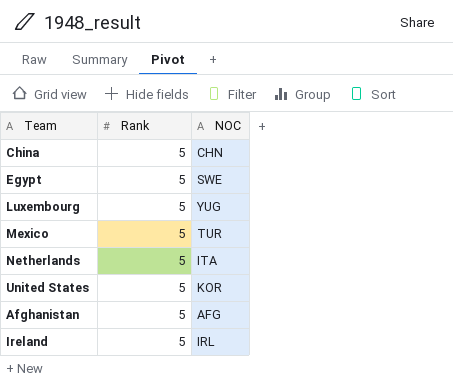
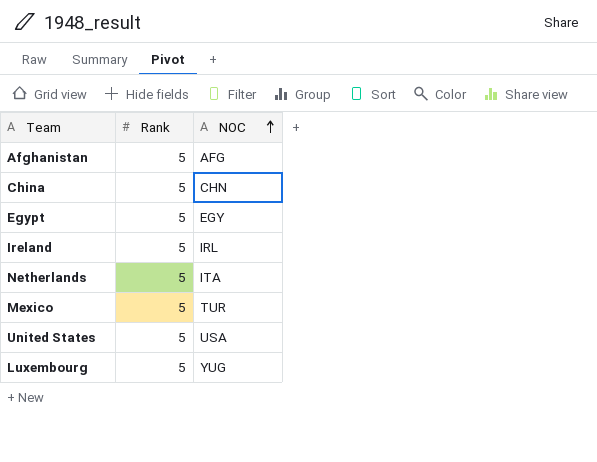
row order: none -> NOC ascending
Egypt | NOC: SWE -> EGY
United States | NOC: KOR -> USA

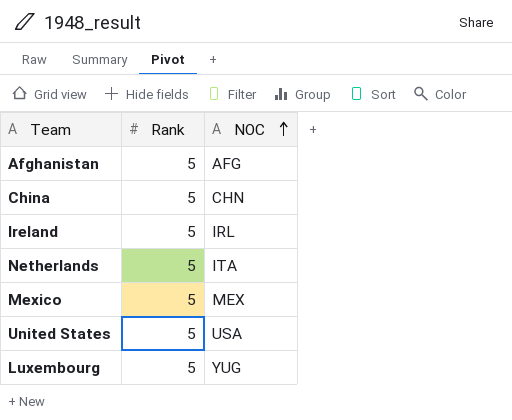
row Egypt: 5 | EGY -> none
Mexico | NOC: TUR -> MEX

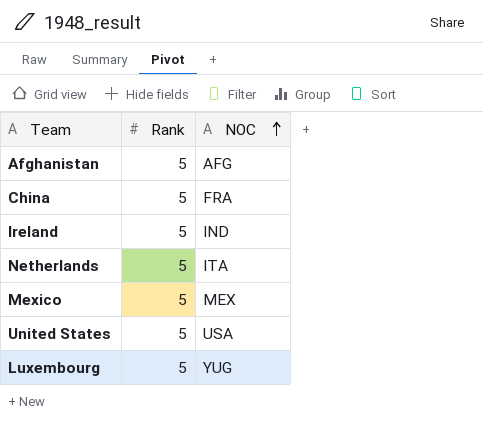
China | NOC: CHN -> FRA
Ireland | NOC: IRL -> IND

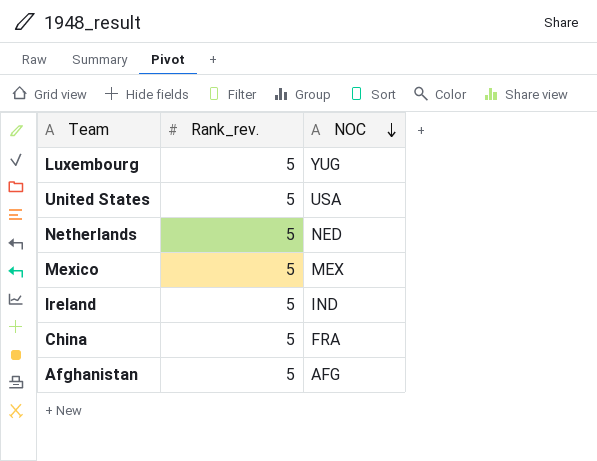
row order: NOC ascending -> NOC descending
column name: Rank -> Rank_rev.
Netherlands | NOC: ITA -> NED

